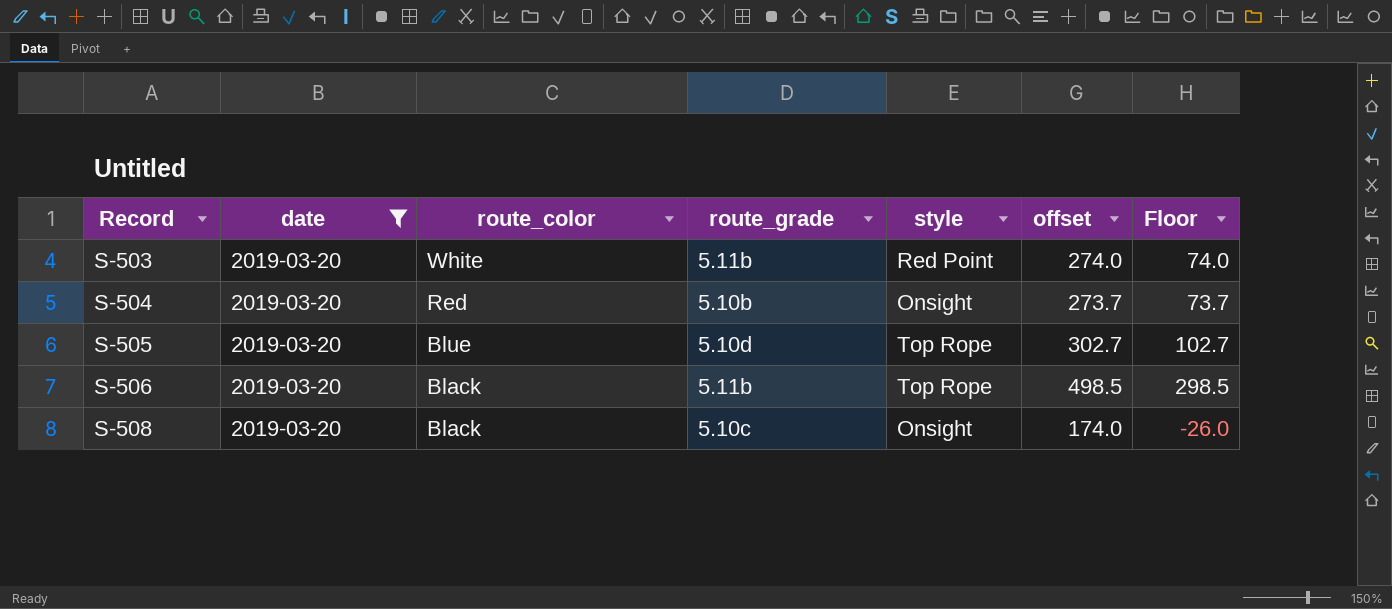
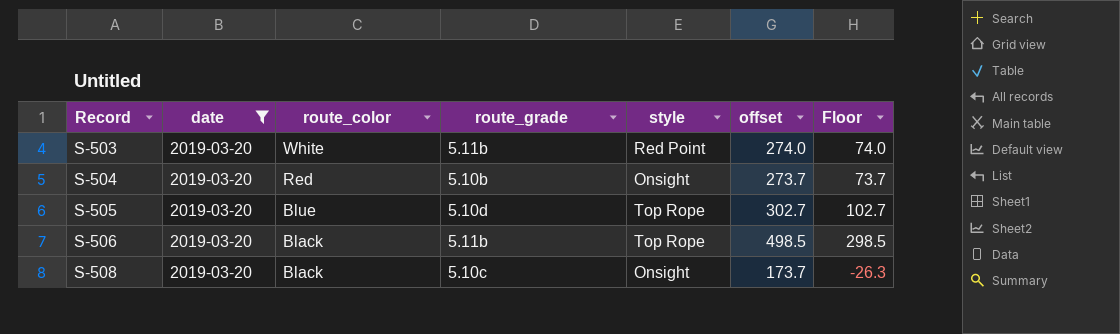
S-508 | offset: 174.0 -> 173.7
S-508 | Floor: -26.0 -> -26.3

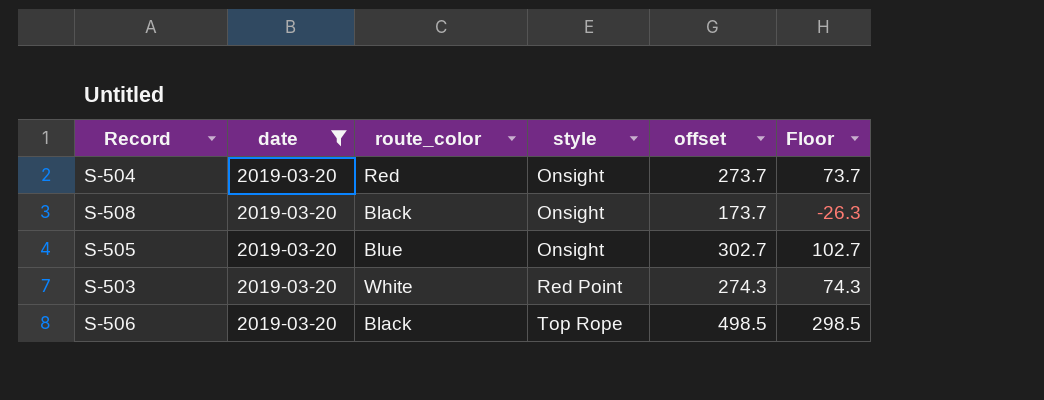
row order: Record ascending -> style ascending
column route_grade | position: 4 -> none
S-505 | style: Top Rope -> Onsight
S-503 | offset: 274.0 -> 274.3
S-503 | Floor: 74.0 -> 74.3

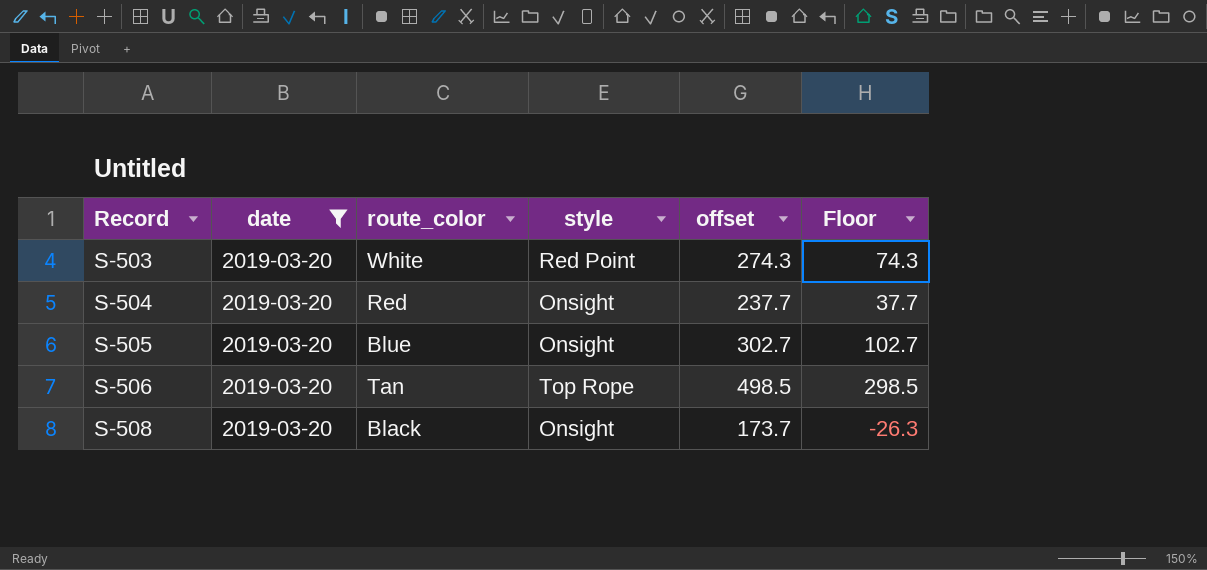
row order: style ascending -> Record ascending
S-504 | offset: 273.7 -> 237.7
S-504 | Floor: 73.7 -> 37.7
S-506 | route_color: Black -> Tan

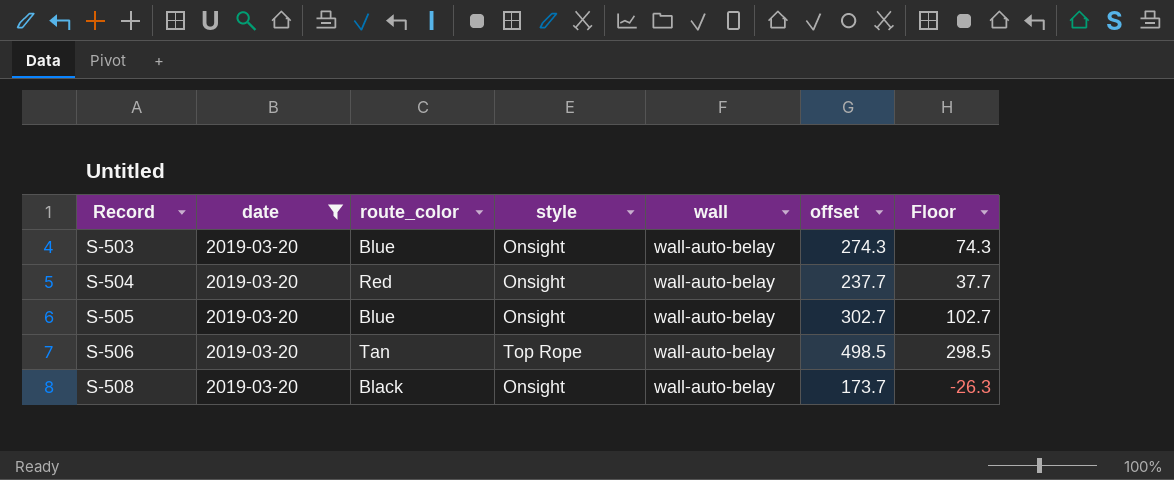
column wall | position: none -> 5
S-503 | route_color: White -> Blue
S-503 | style: Red Point -> Onsight

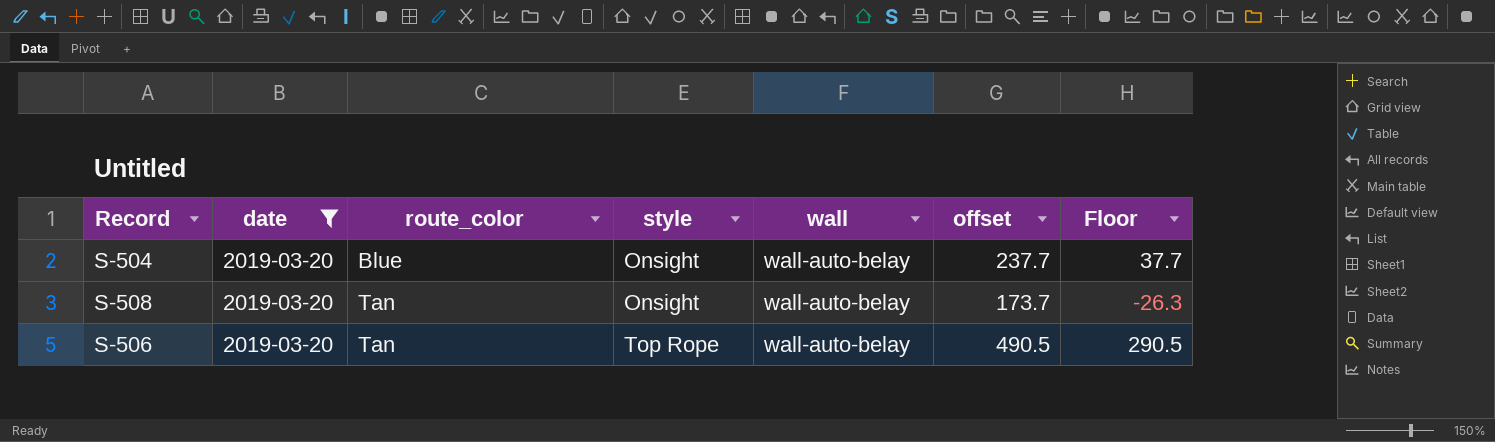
row order: Record ascending -> route_color ascending
row S-503: 2019-03-20 | Blue | Onsight | wall-auto-belay | 274.3 | 74.3 -> none
row S-505: 2019-03-20 | Blue | Onsight | wall-auto-belay | 302.7 | 102.7 -> none
S-504 | route_color: Red -> Blue
S-508 | route_color: Black -> Tan
S-506 | offset: 498.5 -> 490.5
S-506 | Floor: 298.5 -> 290.5

